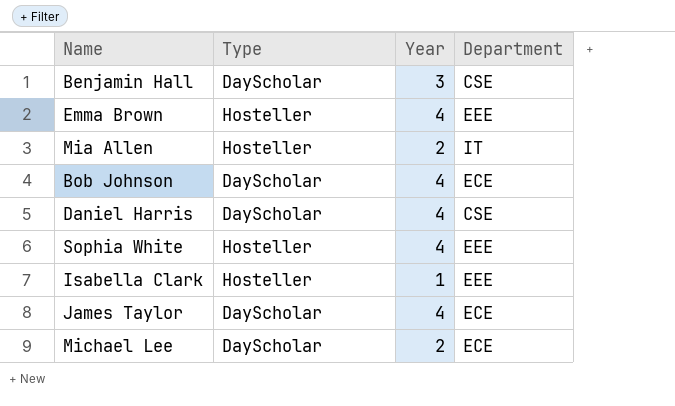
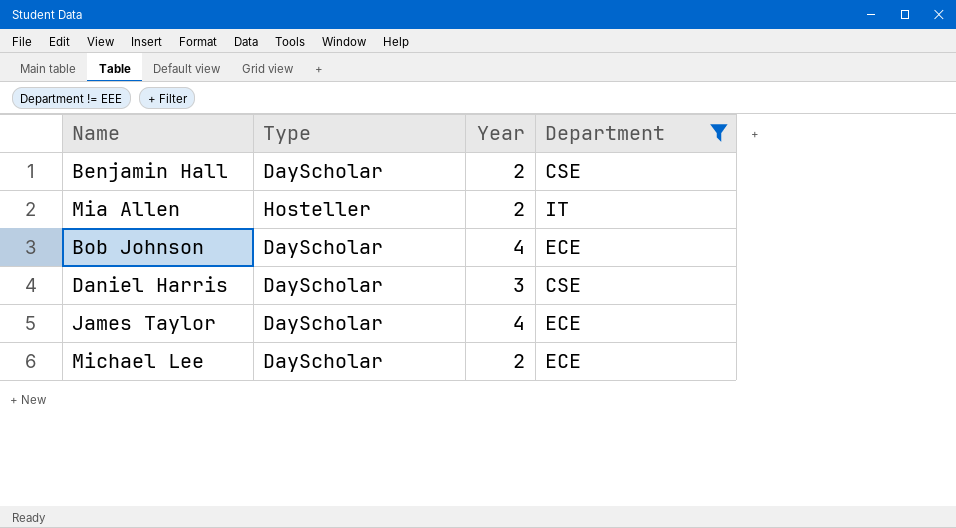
filter: none -> Department != EEE
Benjamin Hall | Year: 3 -> 2
Daniel Harris | Year: 4 -> 3

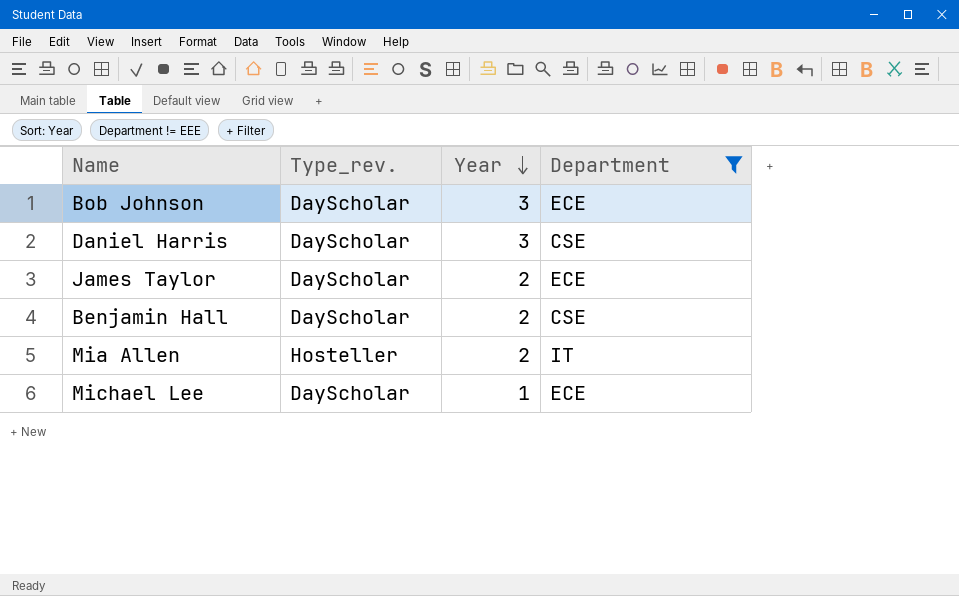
row order: none -> Year descending
column name: Type -> Type_rev.
Bob Johnson | Year: 4 -> 3
James Taylor | Year: 4 -> 2
Michael Lee | Year: 2 -> 1

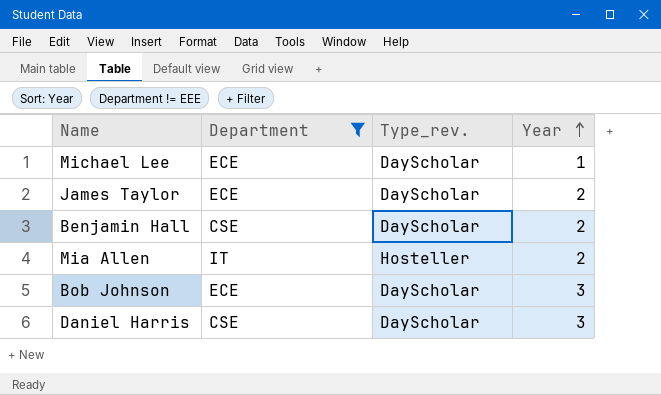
row order: Year descending -> Year ascending
column Department | position: 4 -> 2

